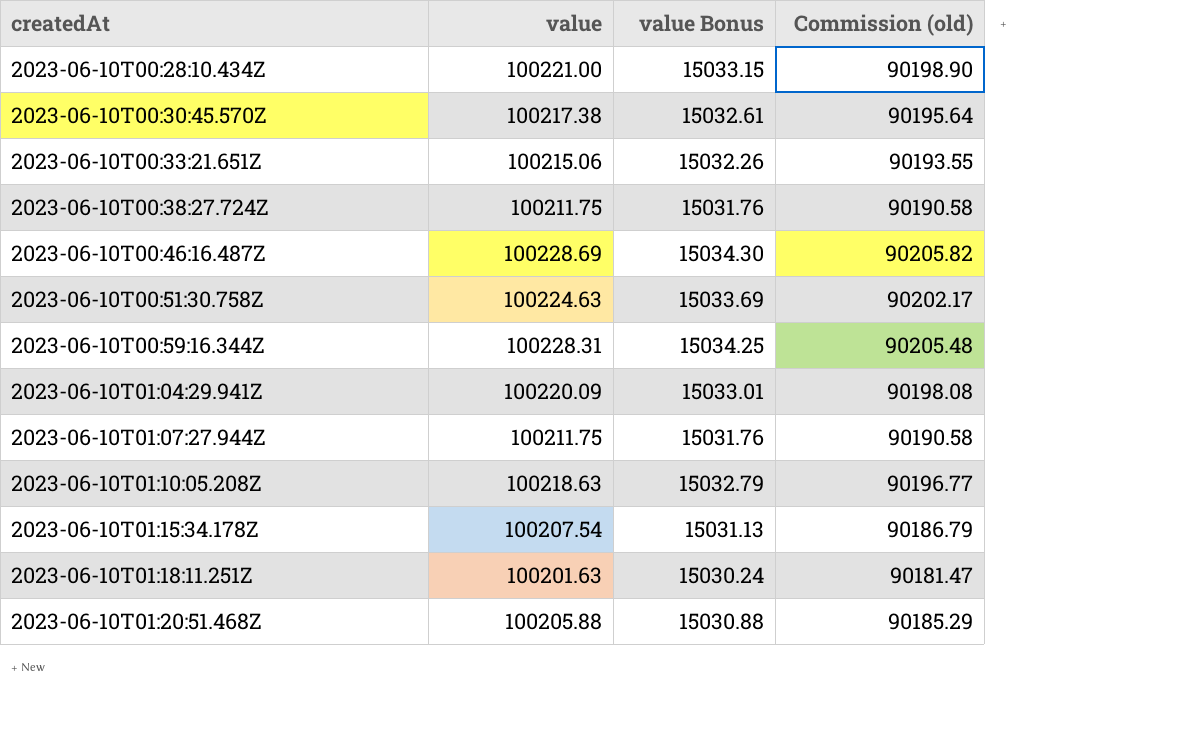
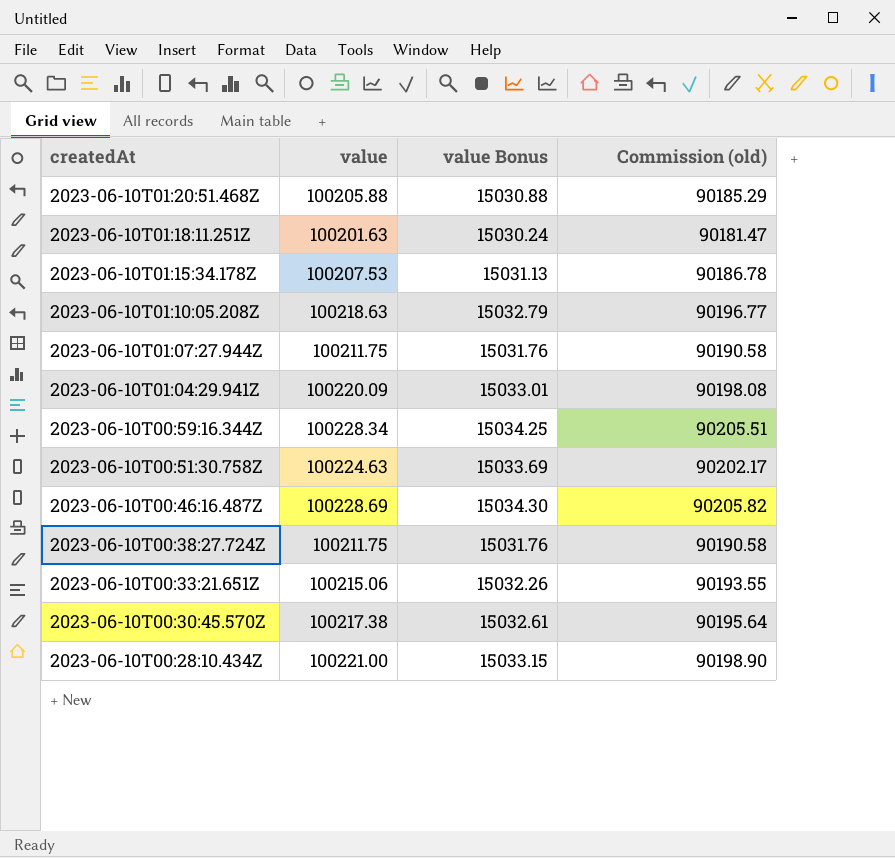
row order: createdAt ascending -> createdAt descending
2023-06-10T01:15:34.178Z | value: 100207.54 -> 100207.53
2023-06-10T01:15:34.178Z | Commission (old): 90186.79 -> 90186.78
2023-06-10T00:59:16.344Z | value: 100228.31 -> 100228.34
2023-06-10T00:59:16.344Z | Commission (old): 90205.48 -> 90205.51

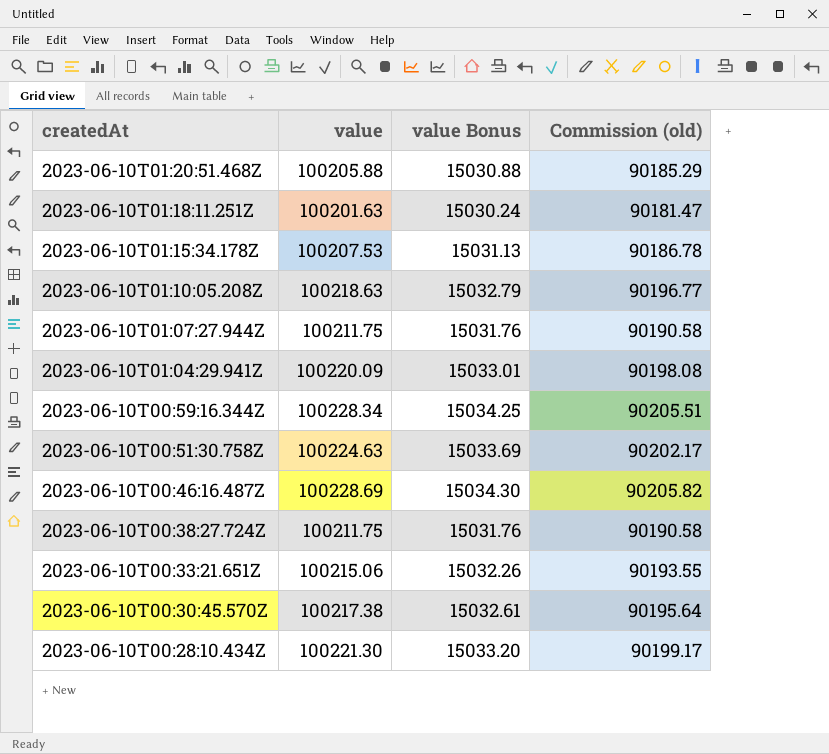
2023-06-10T00:28:10.434Z | value: 100221.00 -> 100221.30
2023-06-10T00:28:10.434Z | value Bonus: 15033.15 -> 15033.20
2023-06-10T00:28:10.434Z | Commission (old): 90198.90 -> 90199.17

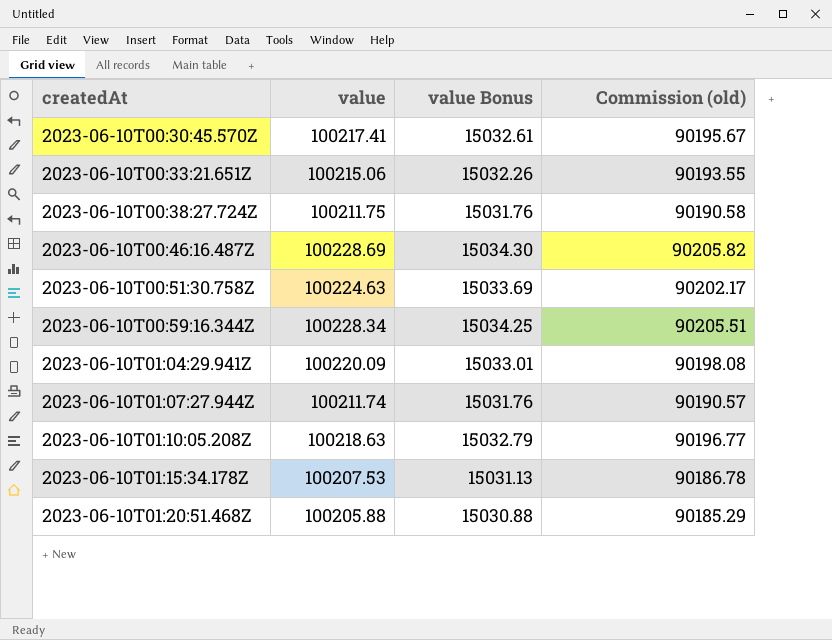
row order: createdAt descending -> createdAt ascending
row 2023-06-10T01:18:11.251Z: 100201.63 | 15030.24 | 90181.47 -> none
row 2023-06-10T00:28:10.434Z: 100221.30 | 15033.20 | 90199.17 -> none
2023-06-10T00:30:45.570Z | value: 100217.38 -> 100217.41
2023-06-10T00:30:45.570Z | Commission (old): 90195.64 -> 90195.67
2023-06-10T01:07:27.944Z | value: 100211.75 -> 100211.74
2023-06-10T01:07:27.944Z | Commission (old): 90190.58 -> 90190.57

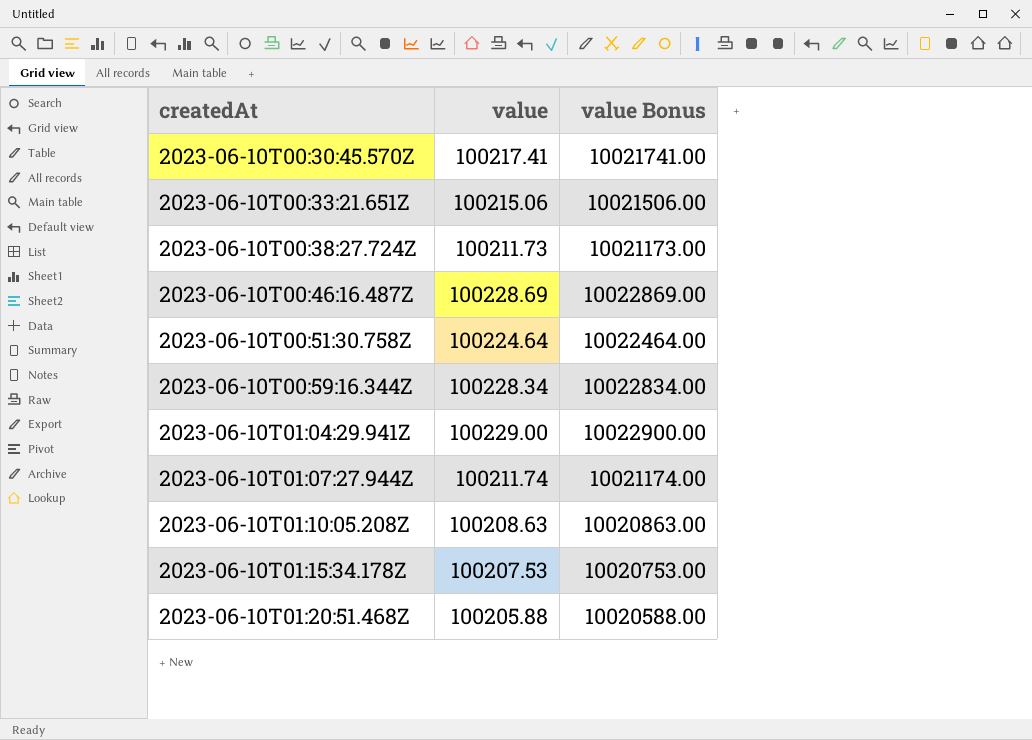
column Commission (old) | formula: [value] * 0.9 -> none
column value Bonus | formula: [value] * 0.15 -> [value] * 100
2023-06-10T00:38:27.724Z | value: 100211.75 -> 100211.73
2023-06-10T00:51:30.758Z | value: 100224.63 -> 100224.64
2023-06-10T01:04:29.941Z | value: 100220.09 -> 100229.00
2023-06-10T01:10:05.208Z | value: 100218.63 -> 100208.63

